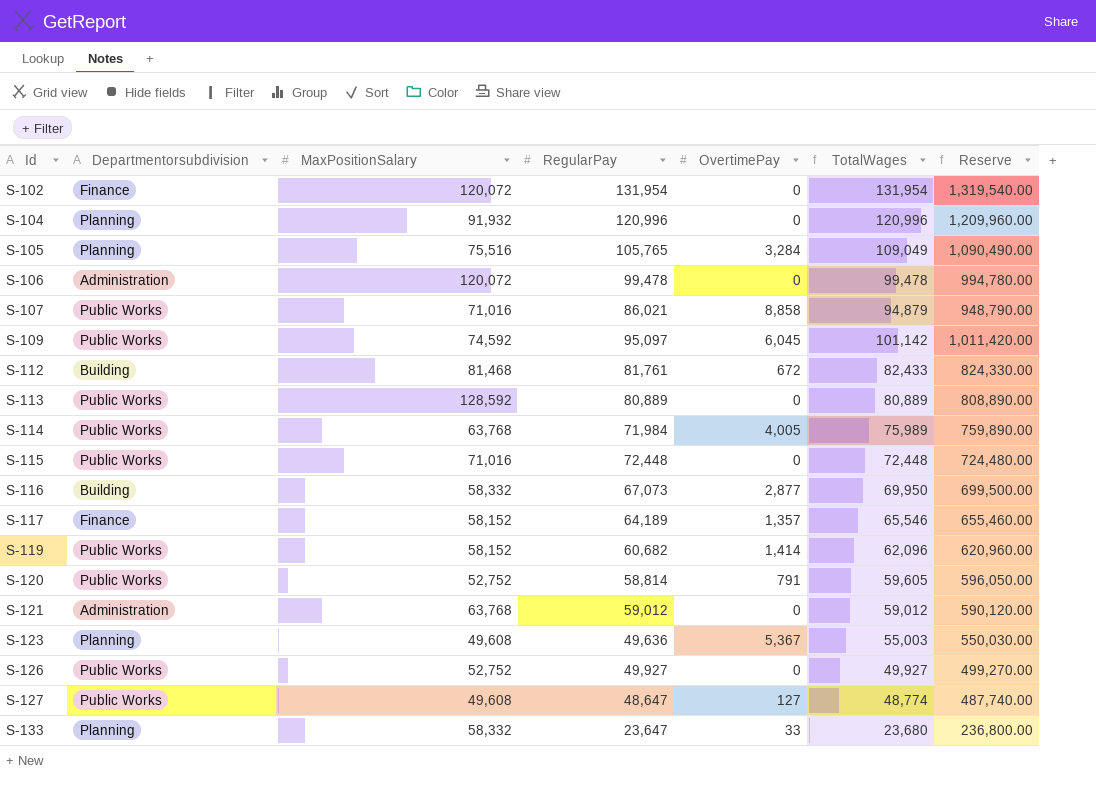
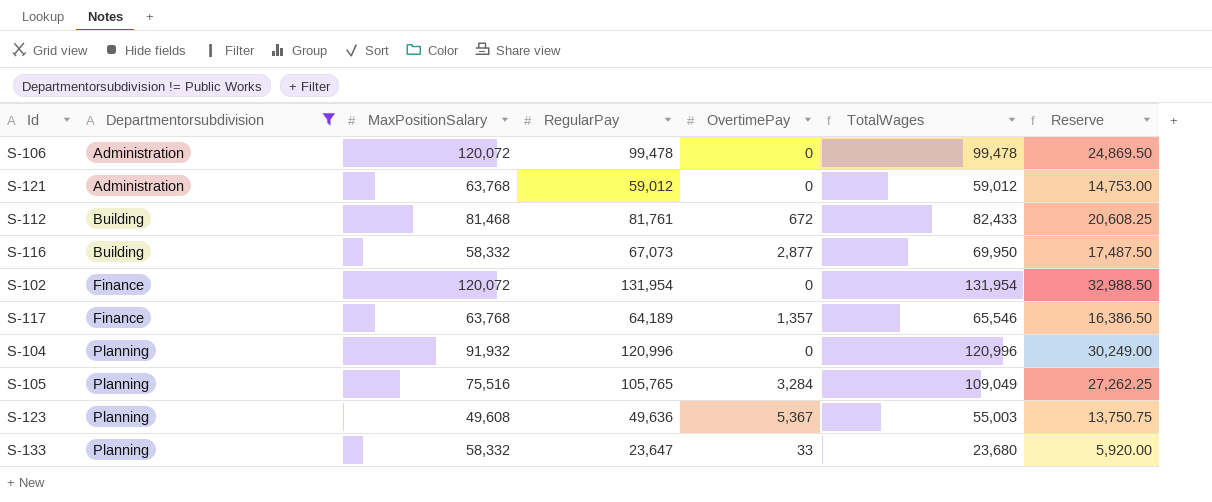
filter: none -> Departmentorsubdivision != Public Works
row order: Id ascending -> Departmentorsubdivision ascending
column Reserve | formula: [TotalWages] * 10 -> [TotalWages] * 0.25
S-117 | MaxPositionSalary: 58,152 -> 63,768

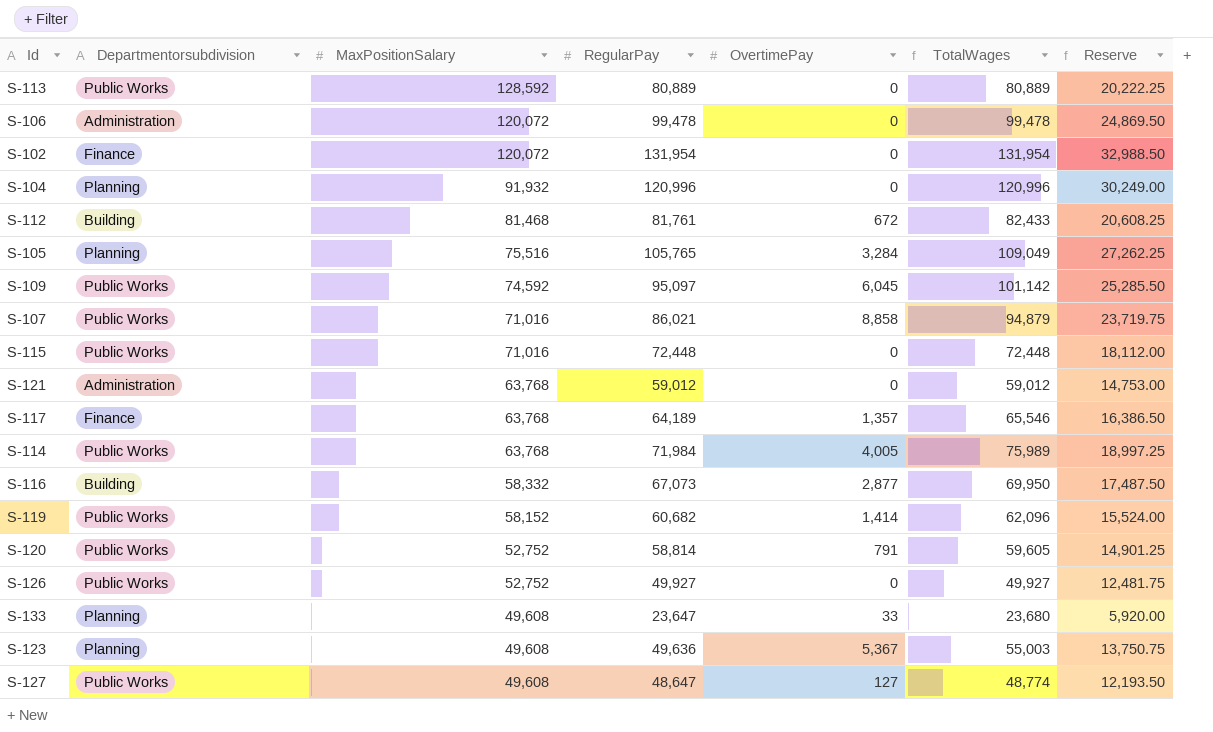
filter: Departmentorsubdivision != Public Works -> none
row order: Departmentorsubdivision ascending -> MaxPositionSalary descending
S-133 | MaxPositionSalary: 58,332 -> 49,608

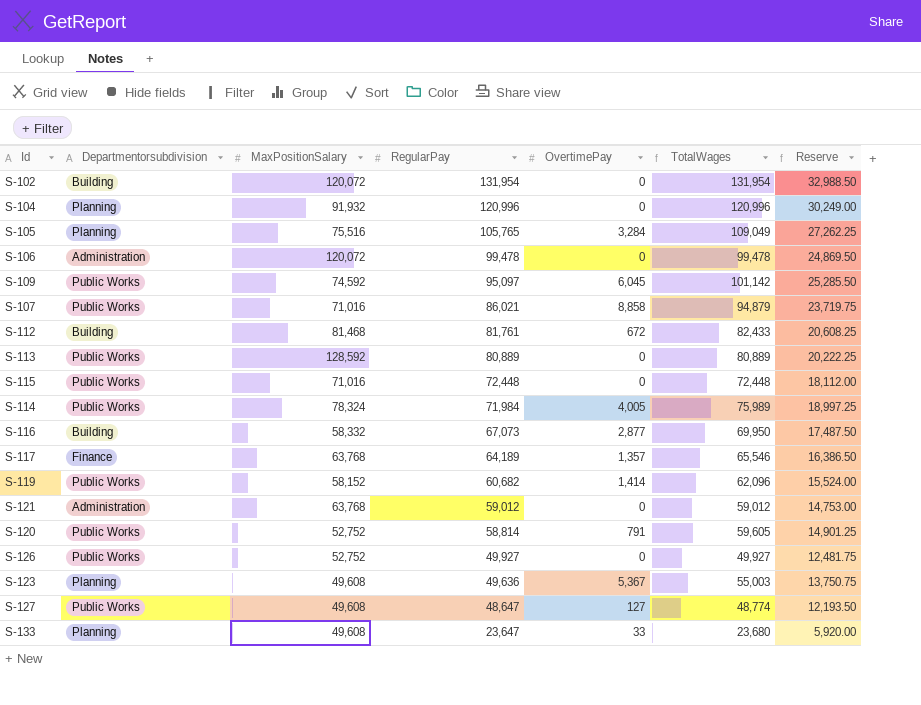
row order: MaxPositionSalary descending -> RegularPay descending
S-102 | Departmentorsubdivision: Finance -> Building
S-114 | MaxPositionSalary: 63,768 -> 78,324

